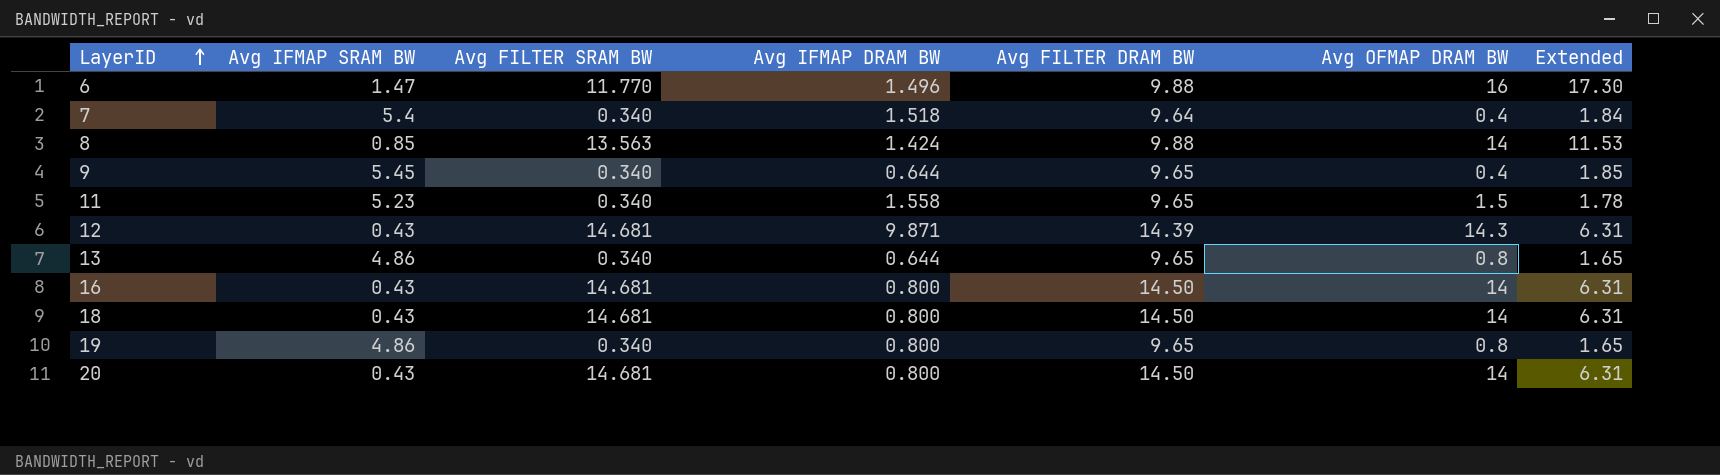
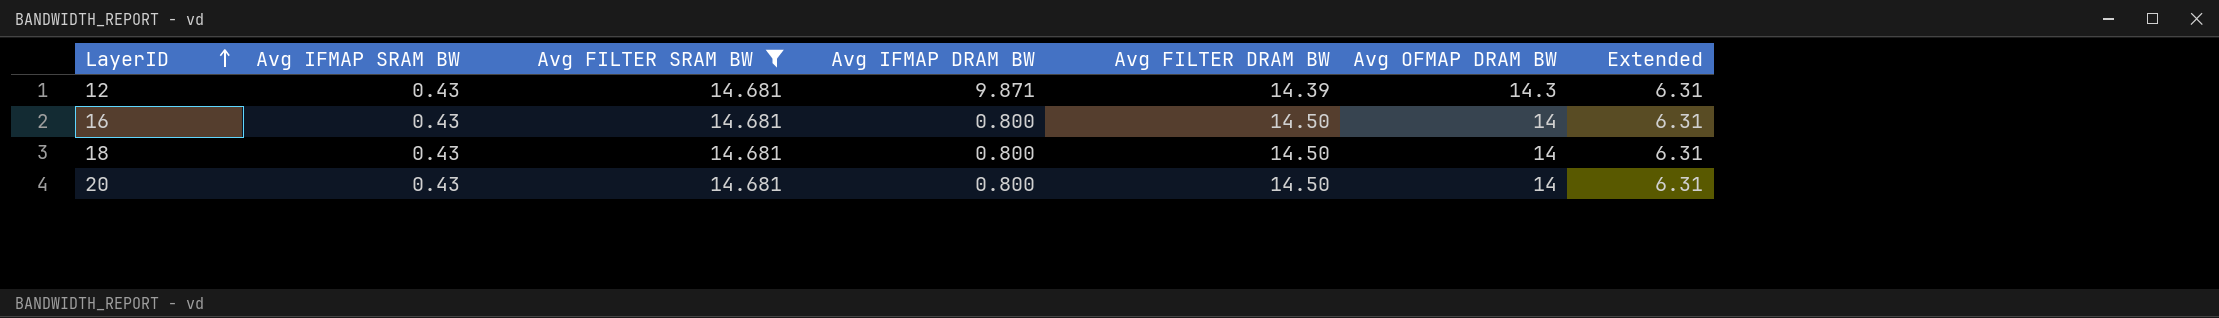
filter: none -> Avg FILTER SRAM BW = 14.681

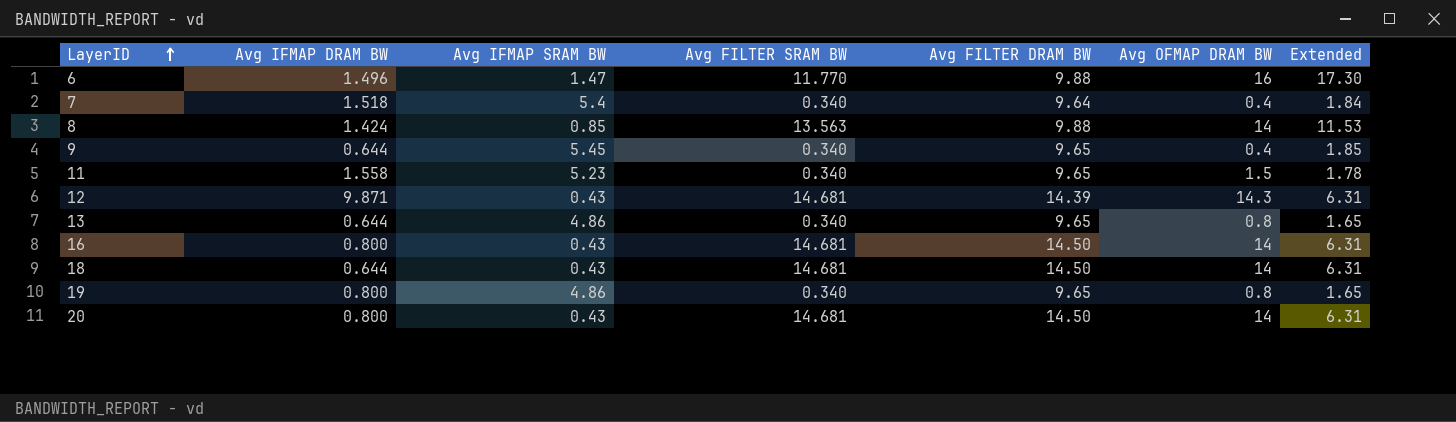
filter: Avg FILTER SRAM BW = 14.681 -> none
column Avg IFMAP DRAM BW | position: 4 -> 2
18 | Avg IFMAP DRAM BW: 0.800 -> 0.644

